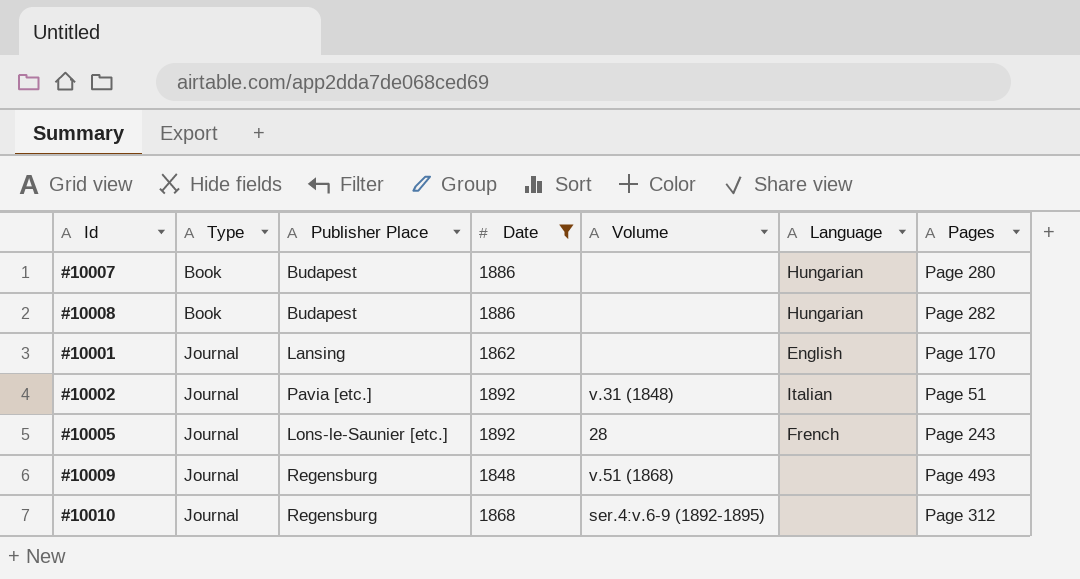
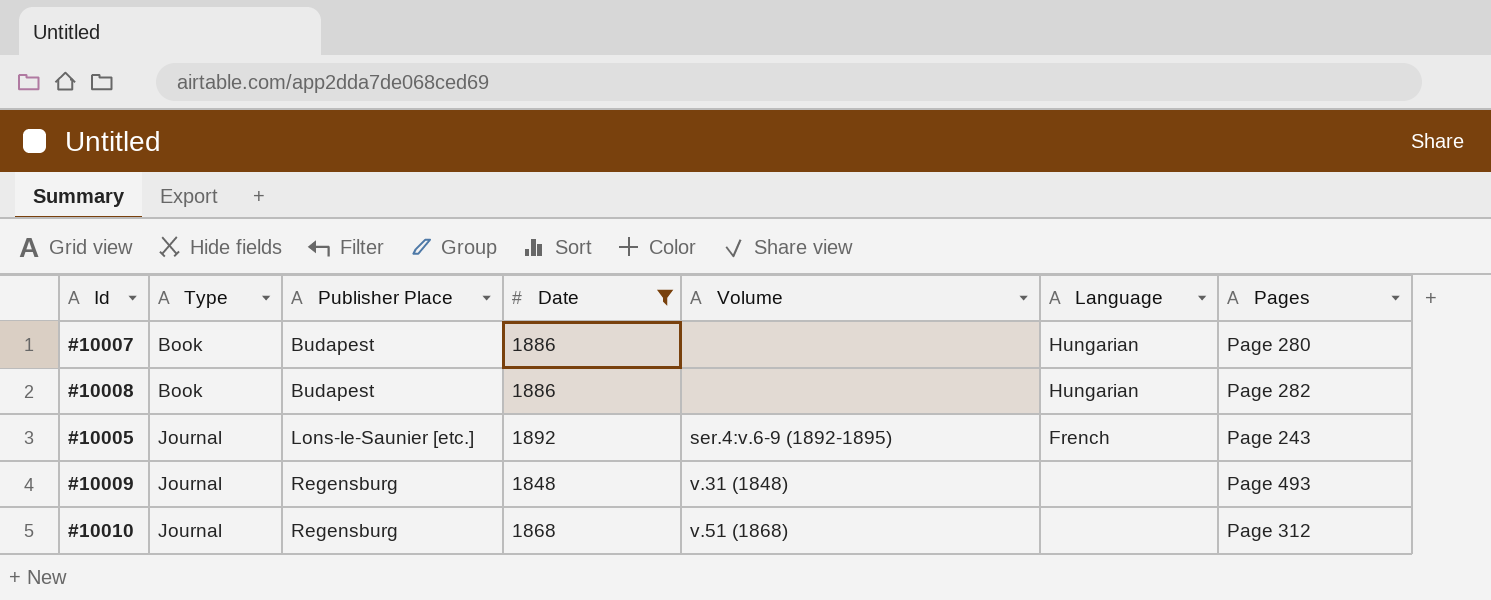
row #10001: Journal | Lansing | 1862 | none | English | Page 170 -> none
row #10002: Journal | Pavia [etc.] | 1892 | v.31 (1848) | Italian | Page 51 -> none
#10005 | Volume: 28 -> ser.4:v.6-9 (1892-1895)
#10009 | Volume: v.51 (1868) -> v.31 (1848)
#10010 | Volume: ser.4:v.6-9 (1892-1895) -> v.51 (1868)

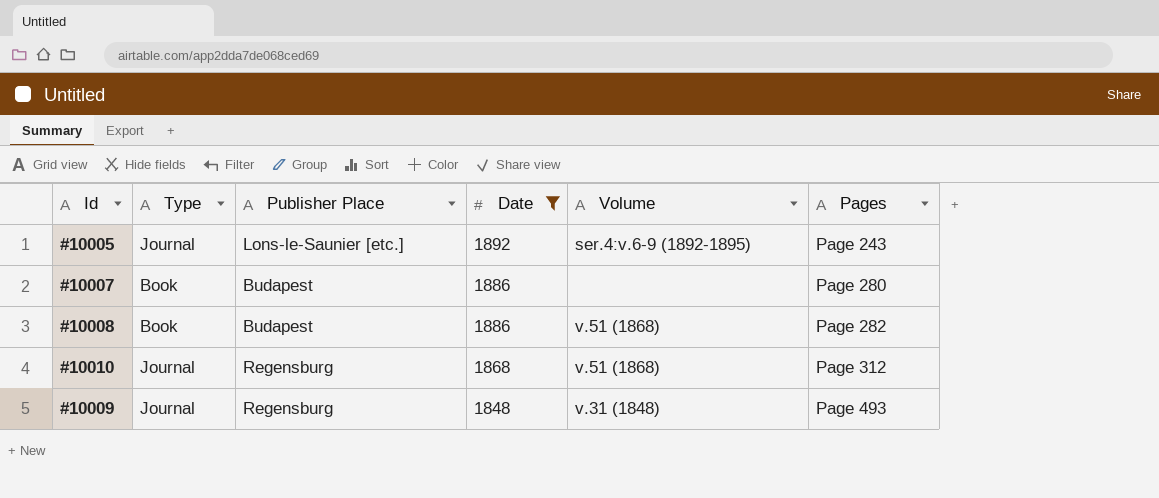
row order: Type ascending -> Date descending
column Language | position: 6 -> none
#10008 | Volume: none -> v.51 (1868)

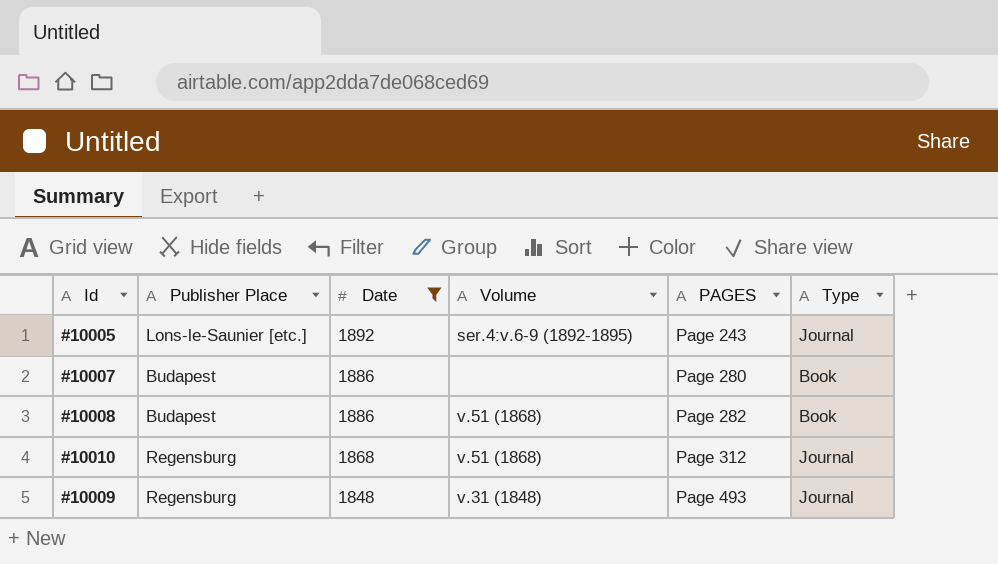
column name: Pages -> PAGES
column Type | position: 2 -> 6

